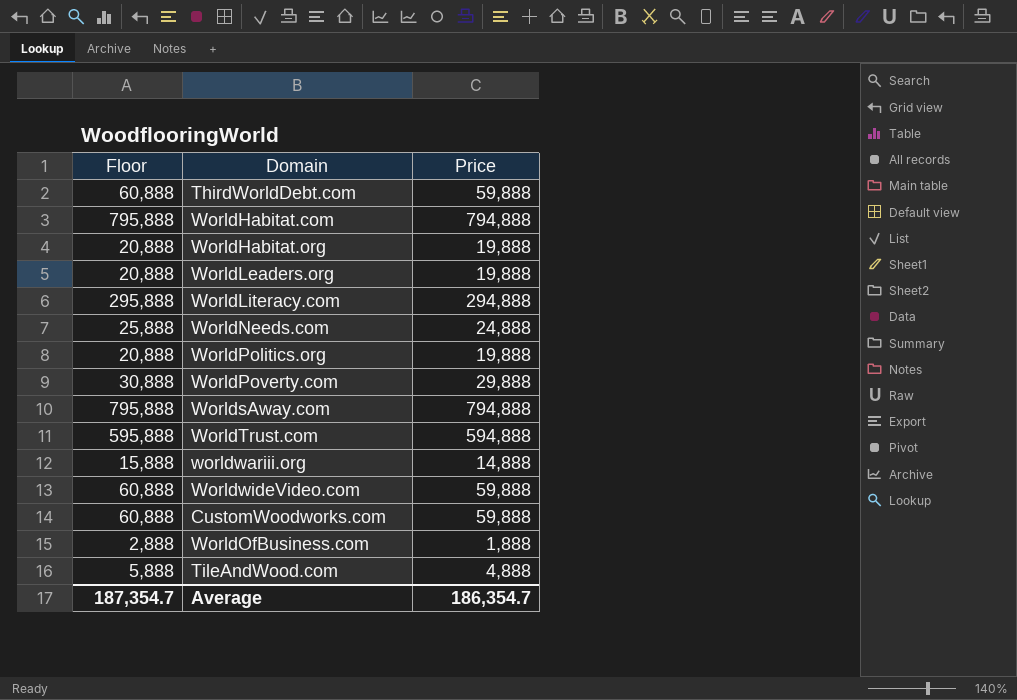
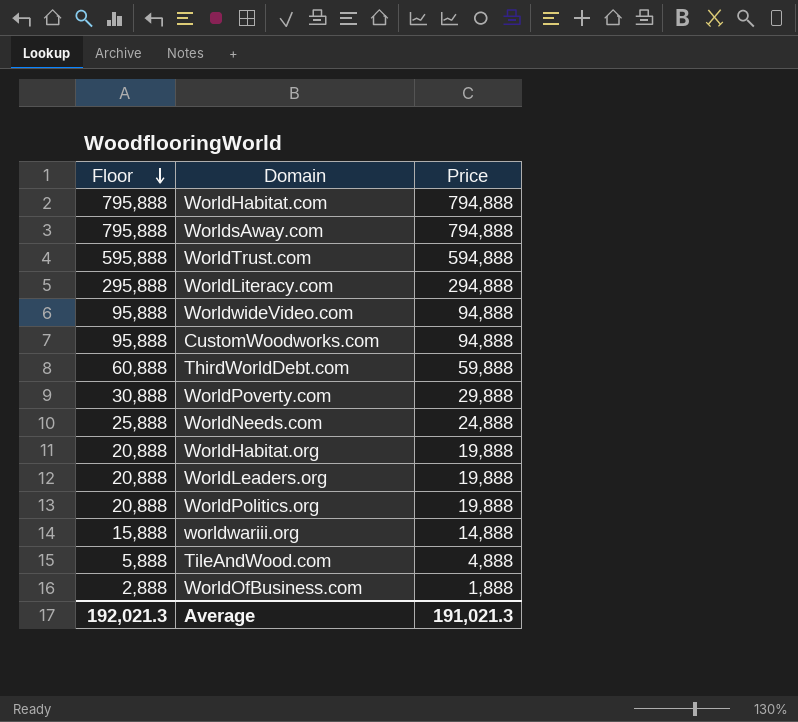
row order: none -> Floor descending
WorldwideVideo.com | Floor: 60,888 -> 95,888
WorldwideVideo.com | Price: 59,888 -> 94,888
CustomWoodworks.com | Floor: 60,888 -> 95,888
CustomWoodworks.com | Price: 59,888 -> 94,888
Average | Floor: 187,354.7 -> 192,021.3
Average | Price: 186,354.7 -> 191,021.3

